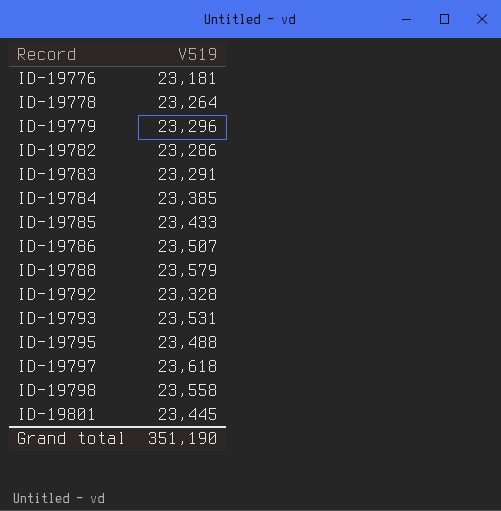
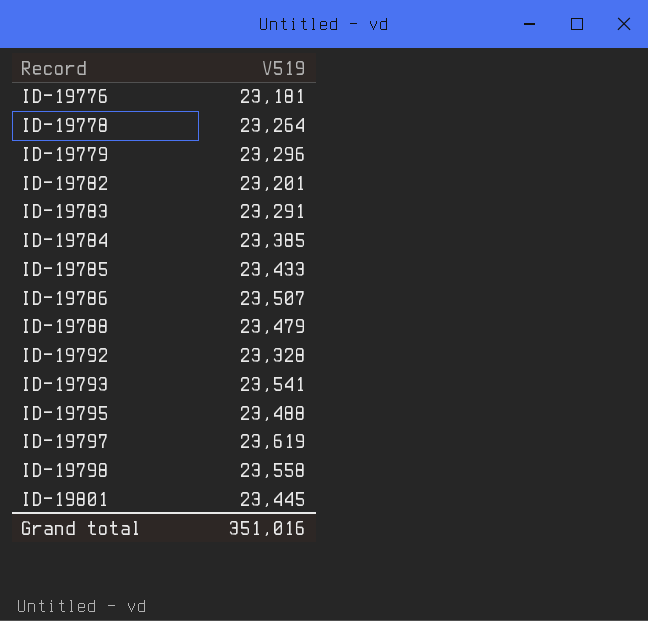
ID-19782 | V519: 23,286 -> 23,201
ID-19788 | V519: 23,579 -> 23,479
ID-19793 | V519: 23,531 -> 23,541
ID-19797 | V519: 23,618 -> 23,619
Grand total | V519: 351,190 -> 351,016

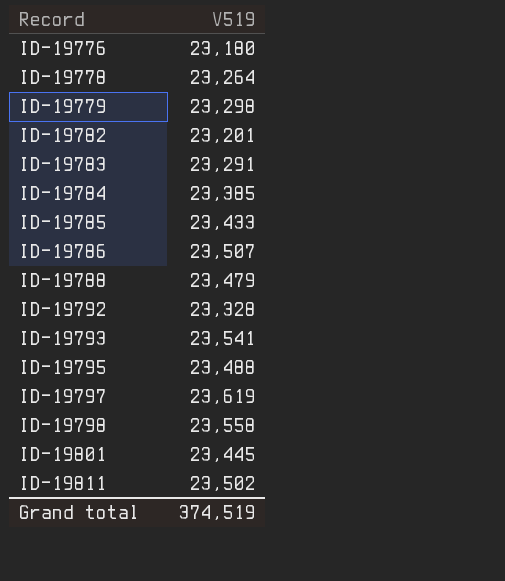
ID-19776 | V519: 23,181 -> 23,180
ID-19779 | V519: 23,296 -> 23,298
row ID-19811: none -> 23,502
Grand total | V519: 351,016 -> 374,519

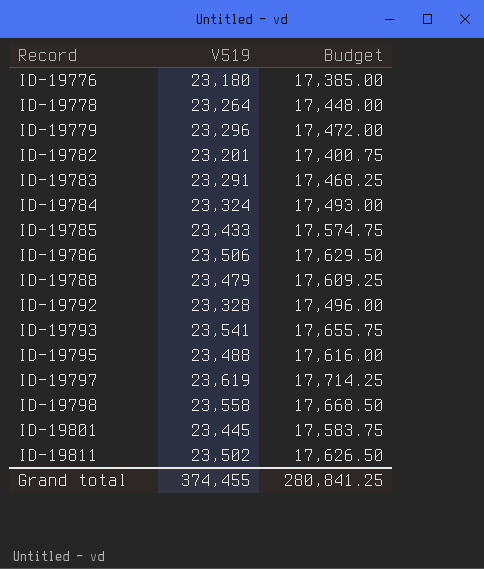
column Budget | formula: none -> [V519] * 0.75
ID-19779 | V519: 23,298 -> 23,296
ID-19784 | V519: 23,385 -> 23,324
ID-19786 | V519: 23,507 -> 23,506
Grand total | V519: 374,519 -> 374,455

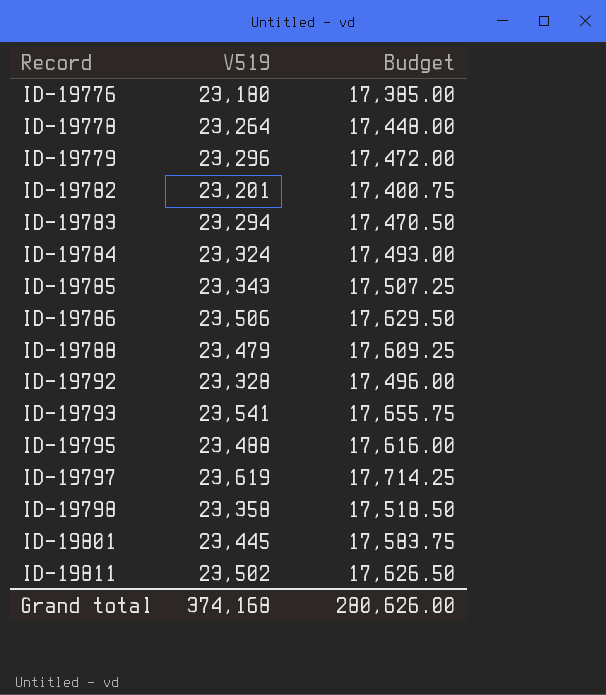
ID-19783 | V519: 23,291 -> 23,294
ID-19783 | Budget: 17,468.25 -> 17,470.50
ID-19785 | V519: 23,433 -> 23,343
ID-19785 | Budget: 17,574.75 -> 17,507.25
ID-19798 | V519: 23,558 -> 23,358
ID-19798 | Budget: 17,668.50 -> 17,518.50
Grand total | V519: 374,455 -> 374,168
Grand total | Budget: 280,841.25 -> 280,626.00

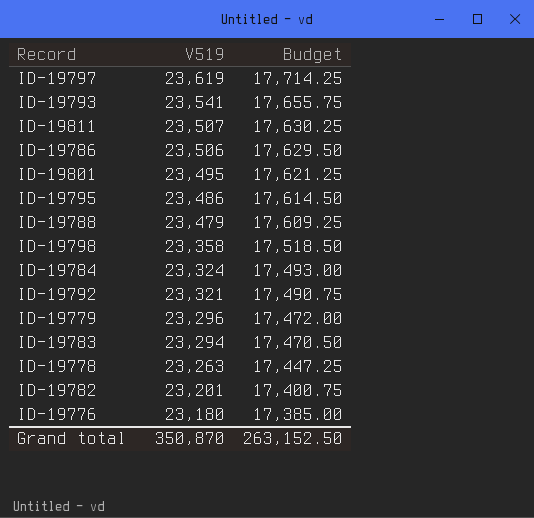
row order: Record ascending -> V519 descending
row ID-19785: 23,343 | 17,507.25 -> none
ID-19811 | V519: 23,502 -> 23,507
ID-19811 | Budget: 17,626.50 -> 17,630.25
ID-19801 | V519: 23,445 -> 23,495
ID-19801 | Budget: 17,583.75 -> 17,621.25
ID-19795 | V519: 23,488 -> 23,486
ID-19795 | Budget: 17,616.00 -> 17,614.50
ID-19792 | V519: 23,328 -> 23,321
ID-19792 | Budget: 17,496.00 -> 17,490.75
ID-19778 | V519: 23,264 -> 23,263
ID-19778 | Budget: 17,448.00 -> 17,447.25
Grand total | V519: 374,168 -> 350,870
Grand total | Budget: 280,626.00 -> 263,152.50

